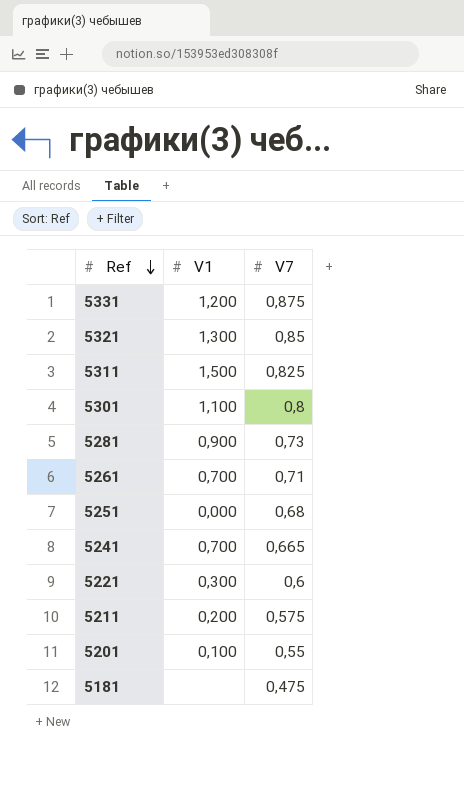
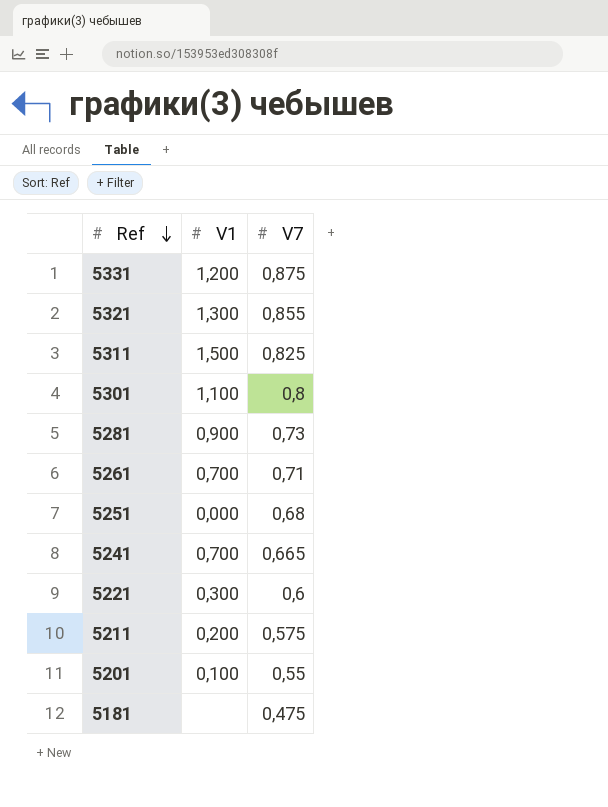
5321 | V7: 0,85 -> 0,855

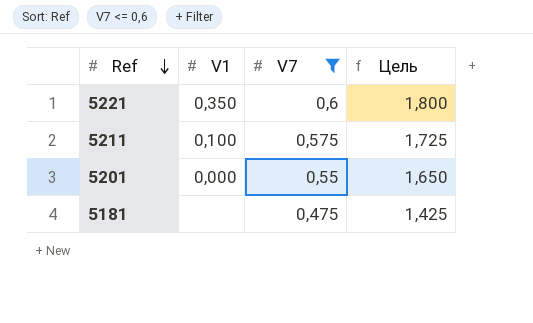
filter: none -> V7 <= 0,6
column Цель | formula: none -> [V7] * 3
5221 | V1: 0,300 -> 0,350
5211 | V1: 0,200 -> 0,100
5201 | V1: 0,100 -> 0,000

